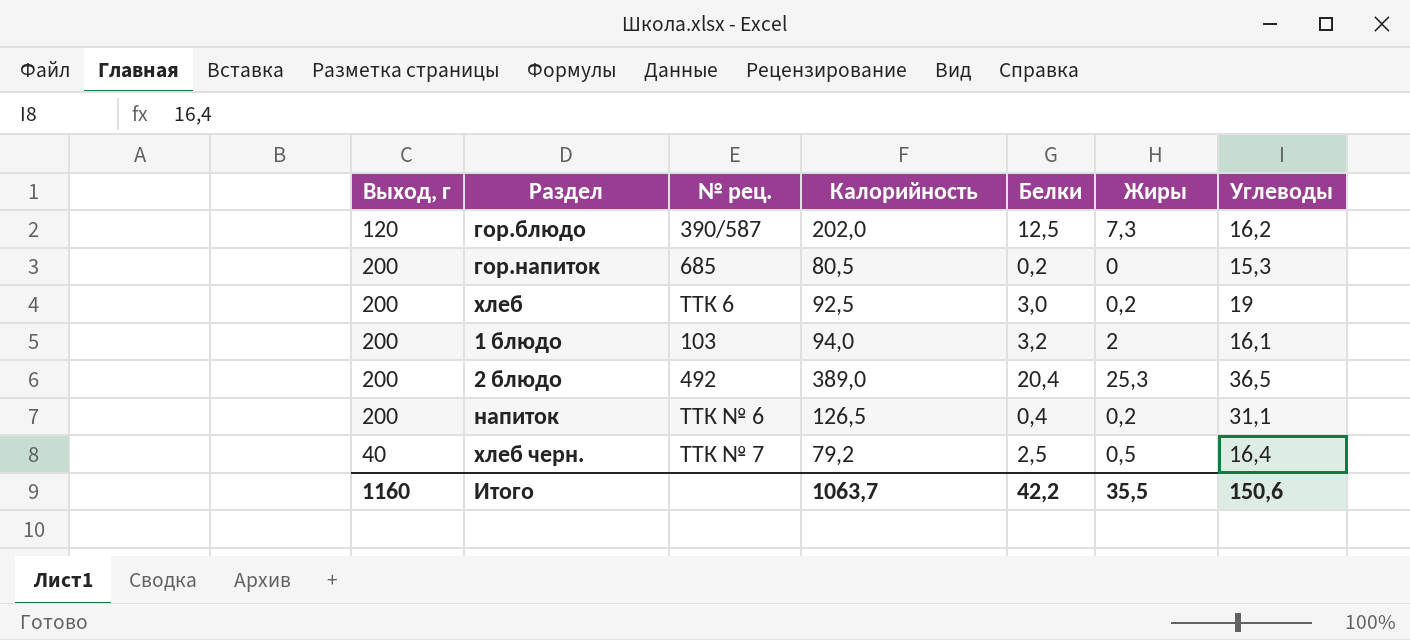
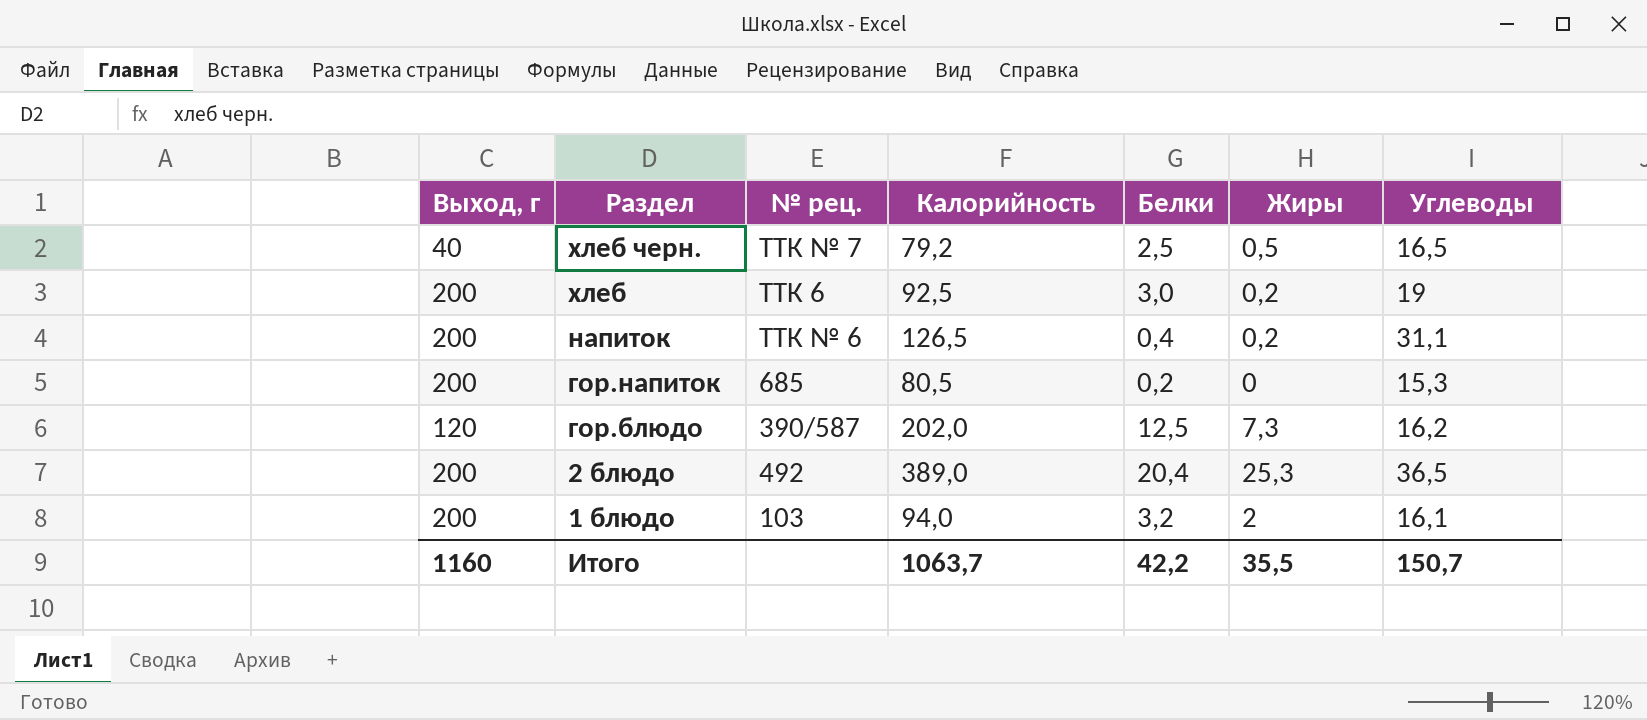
row order: none -> Раздел descending
хлеб черн. | Углеводы: 16,4 -> 16,5
Итого | Углеводы: 150,6 -> 150,7

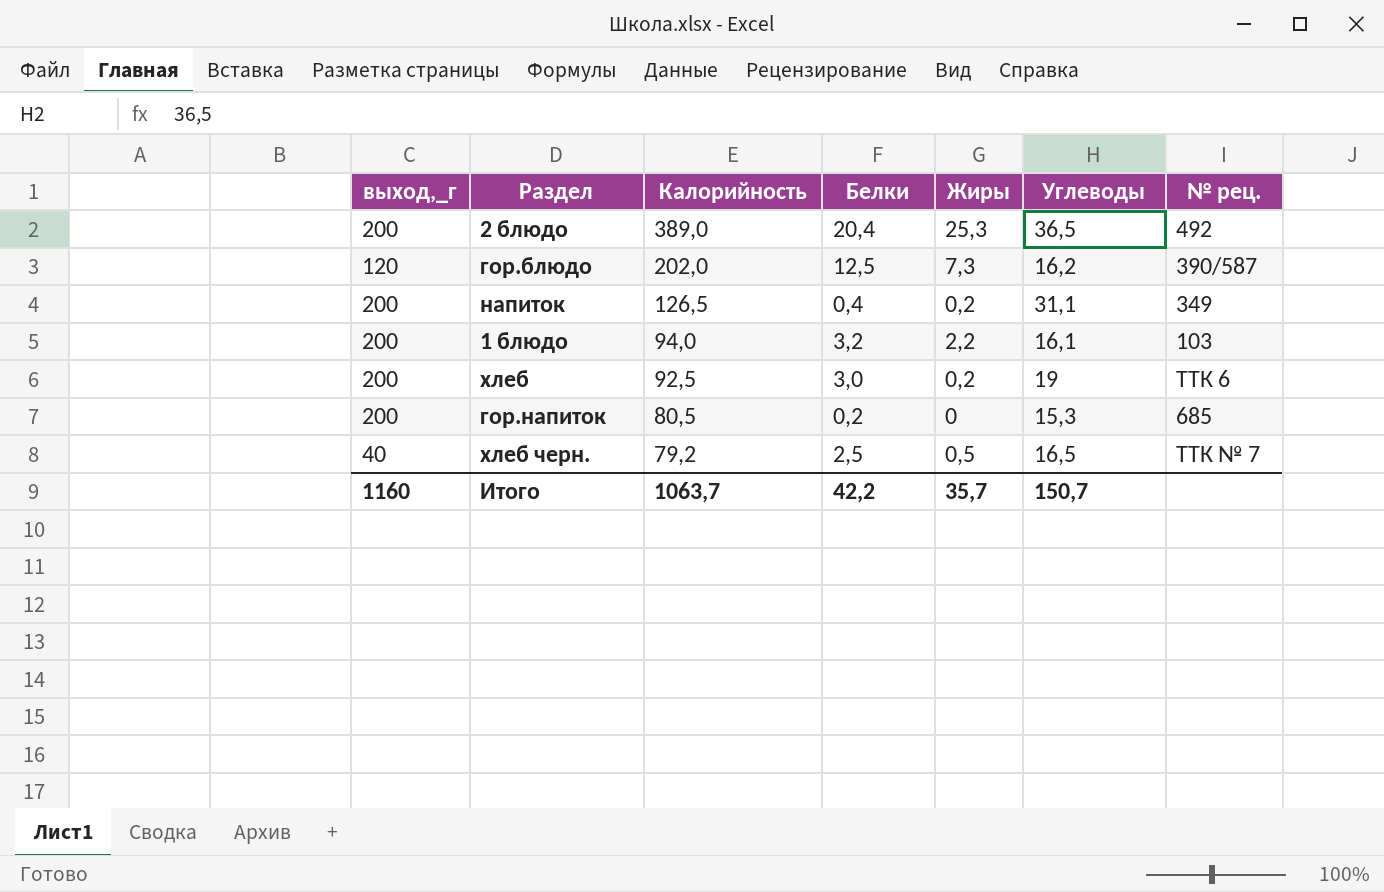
row order: Раздел descending -> Калорийность descending
column name: Выход, г -> выход,_г
column № рец. | position: 3 -> 7
напиток | № рец.: ТТК № 6 -> 349
1 блюдо | Жиры: 2 -> 2,2
Итого | Жиры: 35,5 -> 35,7

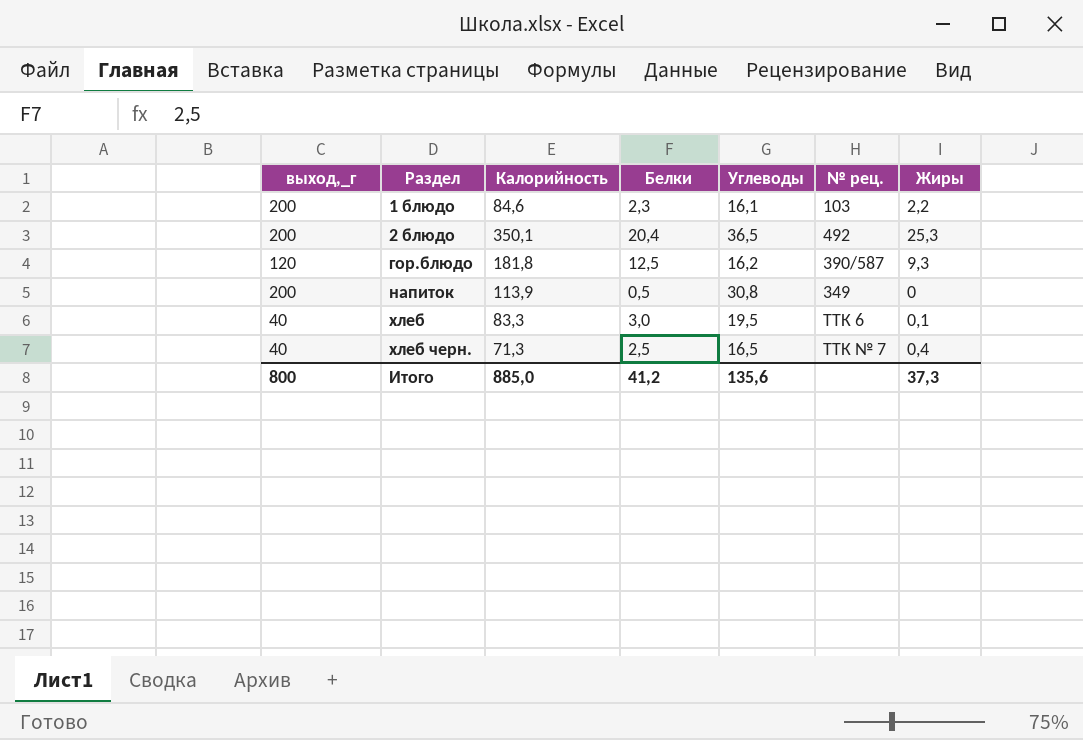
row order: Калорийность descending -> Раздел ascending
column Жиры | position: 5 -> 7
row гор.напиток: 200 | 80,5 | 0,2 | 0 | 15,3 | 685 -> none
1 блюдо | Калорийность: 94,0 -> 84,6
1 блюдо | Белки: 3,2 -> 2,3
2 блюдо | Калорийность: 389,0 -> 350,1
гор.блюдо | Калорийность: 202,0 -> 181,8
гор.блюдо | Жиры: 7,3 -> 9,3
напиток | Калорийность: 126,5 -> 113,9
напиток | Белки: 0,4 -> 0,5
напиток | Углеводы: 31,1 -> 30,8
напиток | Жиры: 0,2 -> 0
хлеб | выход,_г: 200 -> 40
хлеб | Калорийность: 92,5 -> 83,3
хлеб | Углеводы: 19 -> 19,5
хлеб | Жиры: 0,2 -> 0,1
хлеб черн. | Калорийность: 79,2 -> 71,3
хлеб черн. | Жиры: 0,5 -> 0,4
Итого | выход,_г: 1160 -> 800
Итого | Калорийность: 1063,7 -> 885,0
Итого | Белки: 42,2 -> 41,2
Итого | Углеводы: 150,7 -> 135,6
Итого | Жиры: 35,7 -> 37,3

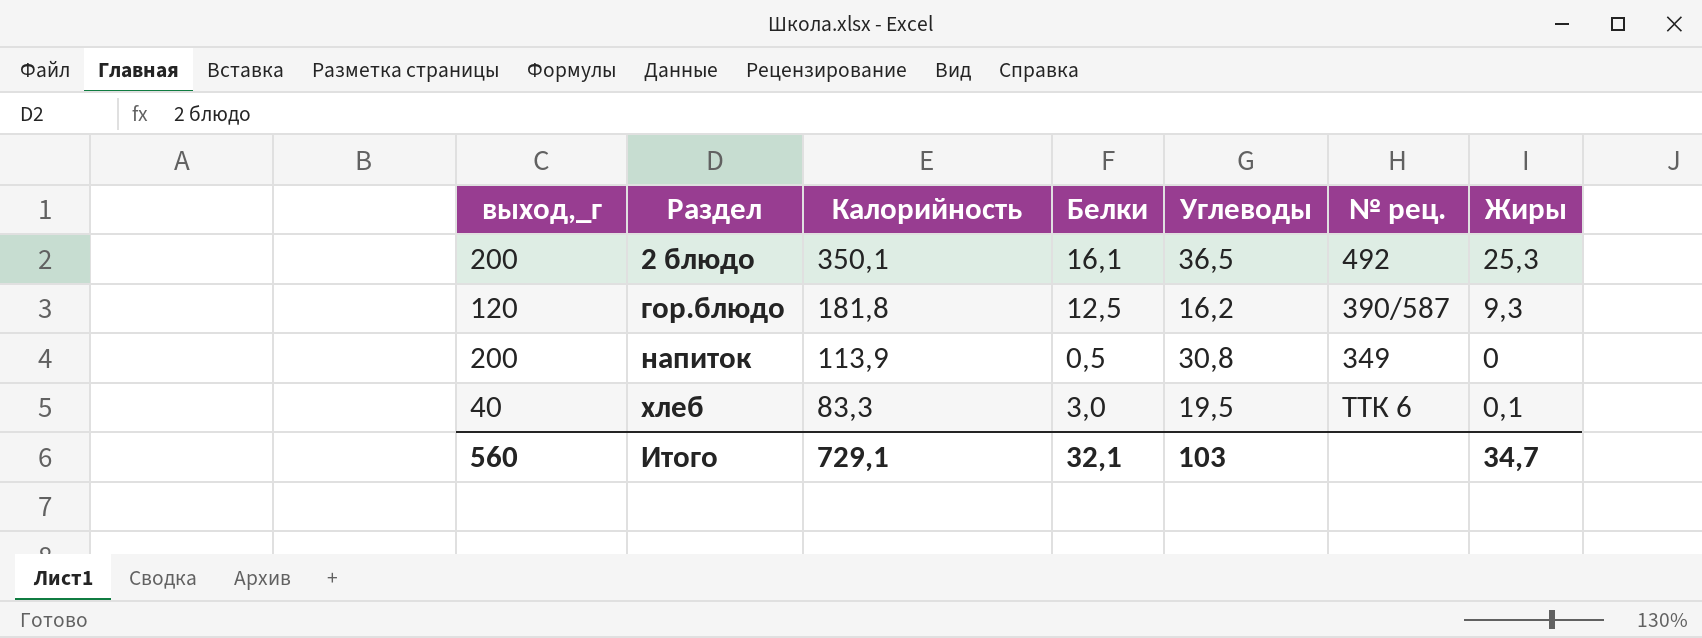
row 1 блюдо: 200 | 84,6 | 2,3 | 16,1 | 103 | 2,2 -> none
row хлеб черн.: 40 | 71,3 | 2,5 | 16,5 | ТТК № 7 | 0,4 -> none
2 блюдо | Белки: 20,4 -> 16,1
Итого | выход,_г: 800 -> 560
Итого | Калорийность: 885,0 -> 729,1
Итого | Белки: 41,2 -> 32,1
Итого | Углеводы: 135,6 -> 103
Итого | Жиры: 37,3 -> 34,7

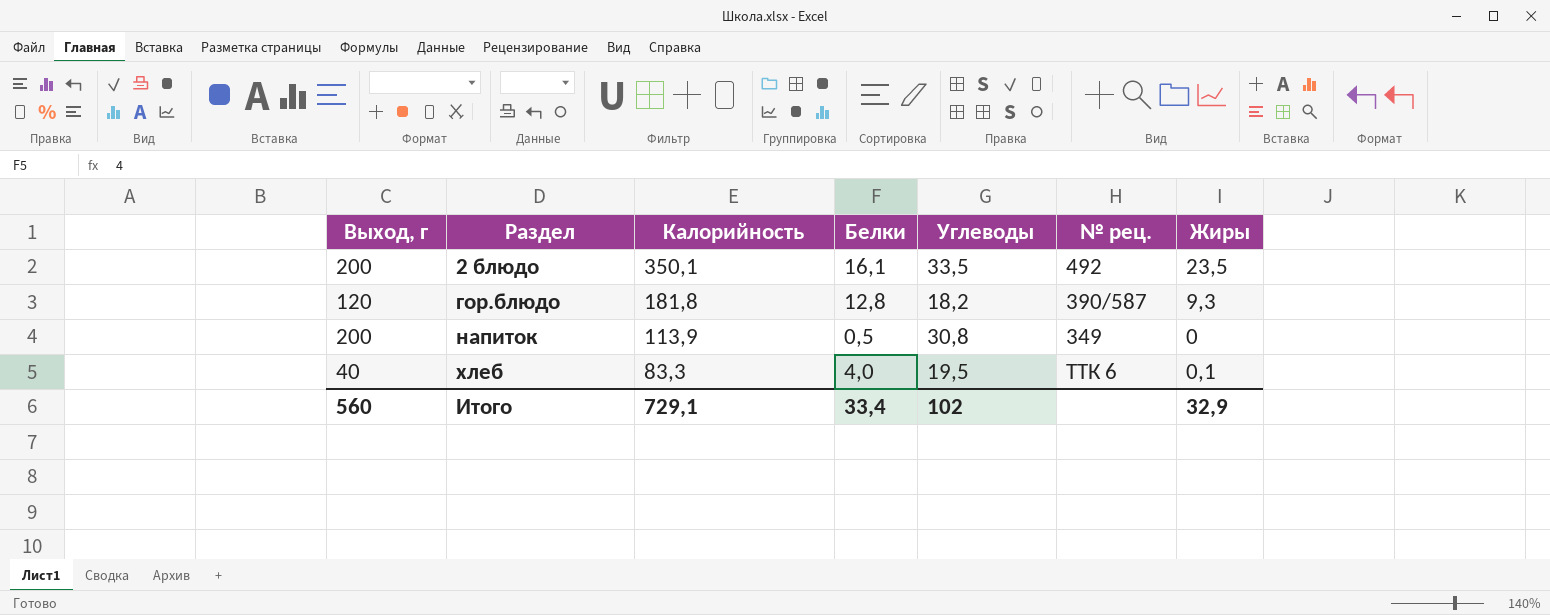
column name: выход,_г -> Выход, г
2 блюдо | Углеводы: 36,5 -> 33,5
2 блюдо | Жиры: 25,3 -> 23,5
гор.блюдо | Белки: 12,5 -> 12,8
гор.блюдо | Углеводы: 16,2 -> 18,2
хлеб | Белки: 3,0 -> 4,0
Итого | Белки: 32,1 -> 33,4
Итого | Углеводы: 103 -> 102
Итого | Жиры: 34,7 -> 32,9

